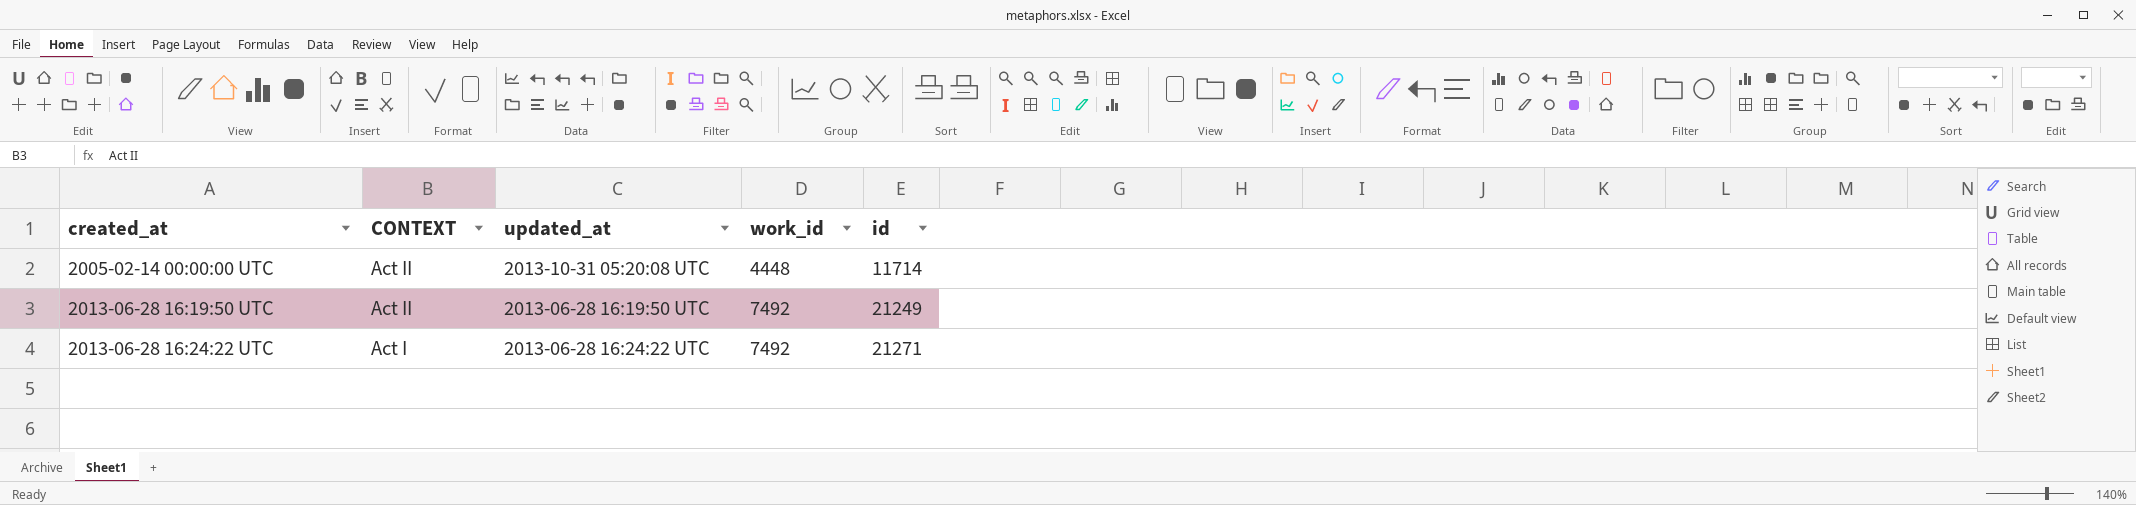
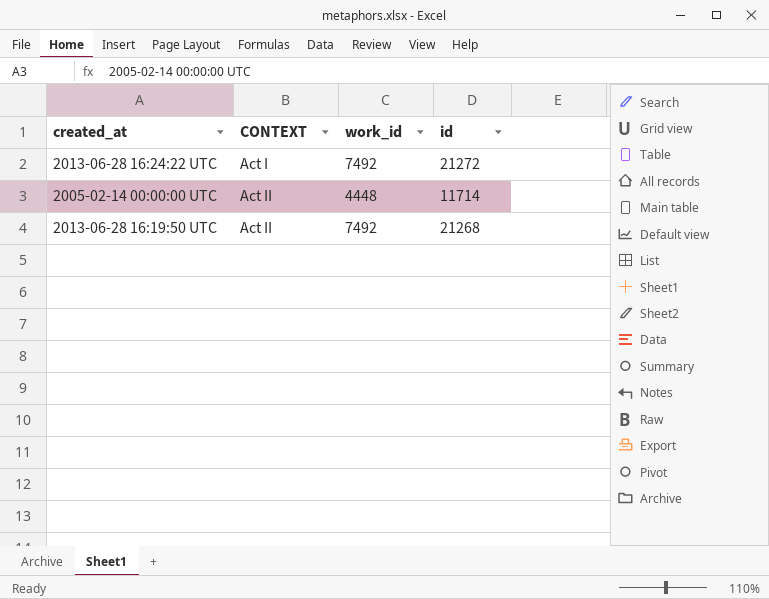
row order: created_at ascending -> CONTEXT ascending
column updated_at | position: 3 -> none
2013-06-28 16:24:22 UTC | id: 21271 -> 21272
2013-06-28 16:19:50 UTC | id: 21249 -> 21268

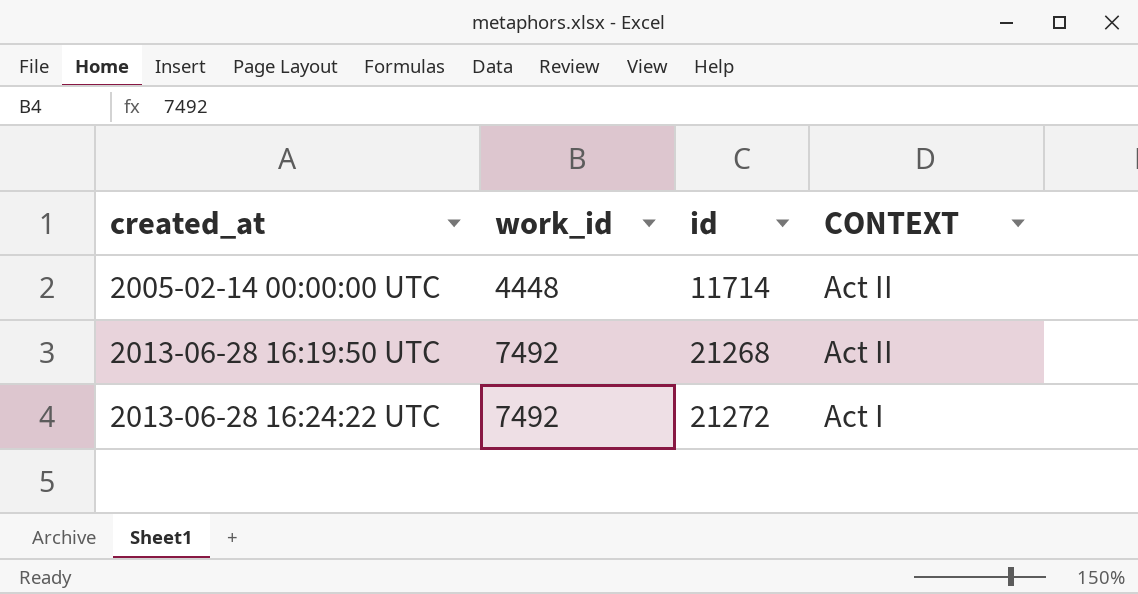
row order: CONTEXT ascending -> created_at ascending
column CONTEXT | position: 2 -> 4

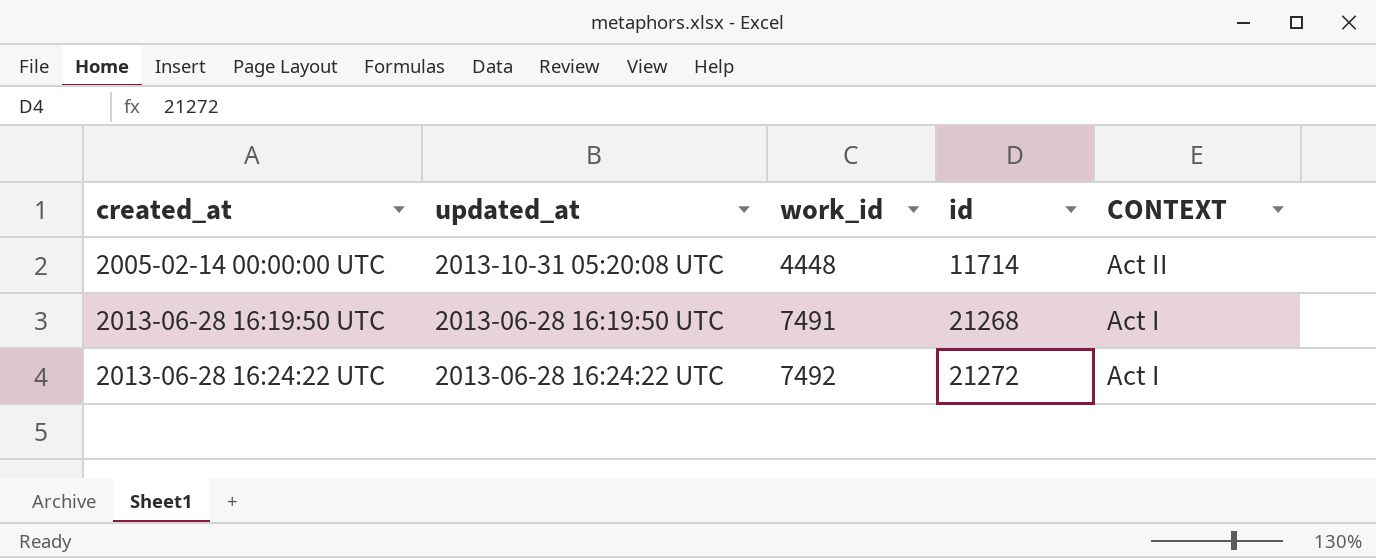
column updated_at | position: none -> 2
2013-06-28 16:19:50 UTC | work_id: 7492 -> 7491
2013-06-28 16:19:50 UTC | CONTEXT: Act II -> Act I

